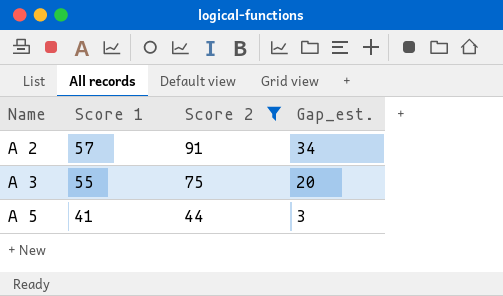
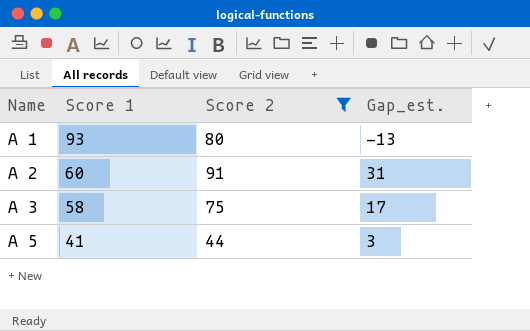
row A 1: none -> 93 | 80 | -13
A 2 | Score 1: 57 -> 60
A 2 | Gap_est.: 34 -> 31
A 3 | Score 1: 55 -> 58
A 3 | Gap_est.: 20 -> 17

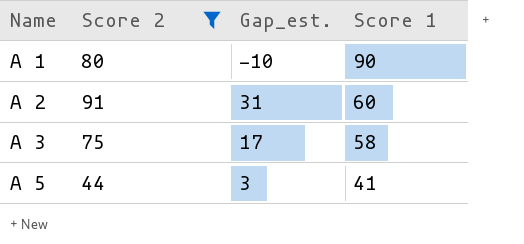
column Score 1 | position: 2 -> 4
A 1 | Gap_est.: -13 -> -10
A 1 | Score 1: 93 -> 90

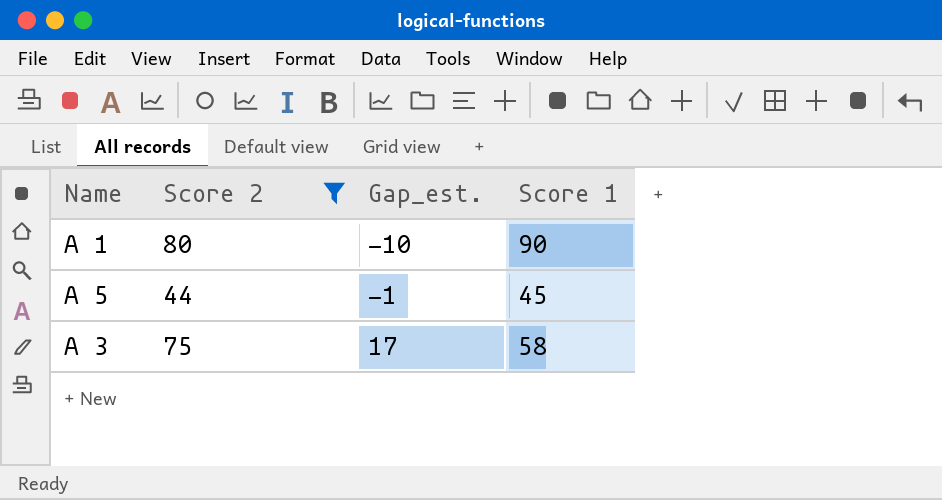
row order: Name ascending -> Gap_est. ascending
row A 2: 91 | 31 | 60 -> none
A 5 | Gap_est.: 3 -> -1
A 5 | Score 1: 41 -> 45

